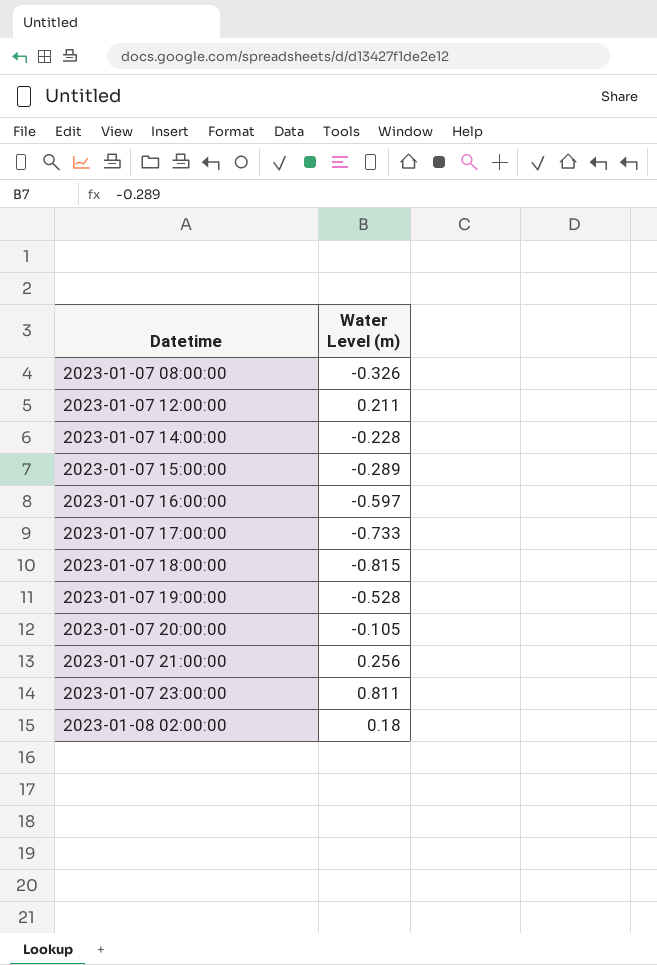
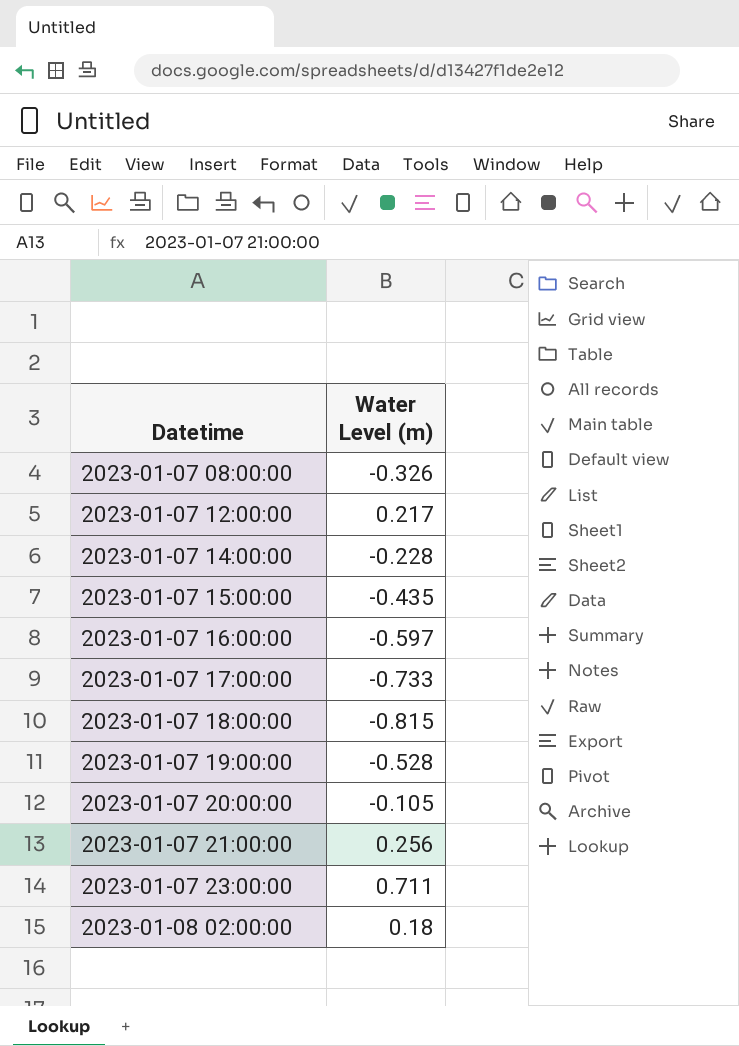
2023-01-07 12:00:00 | Water Level (m): 0.211 -> 0.217
2023-01-07 15:00:00 | Water Level (m): -0.289 -> -0.435
2023-01-07 23:00:00 | Water Level (m): 0.811 -> 0.711

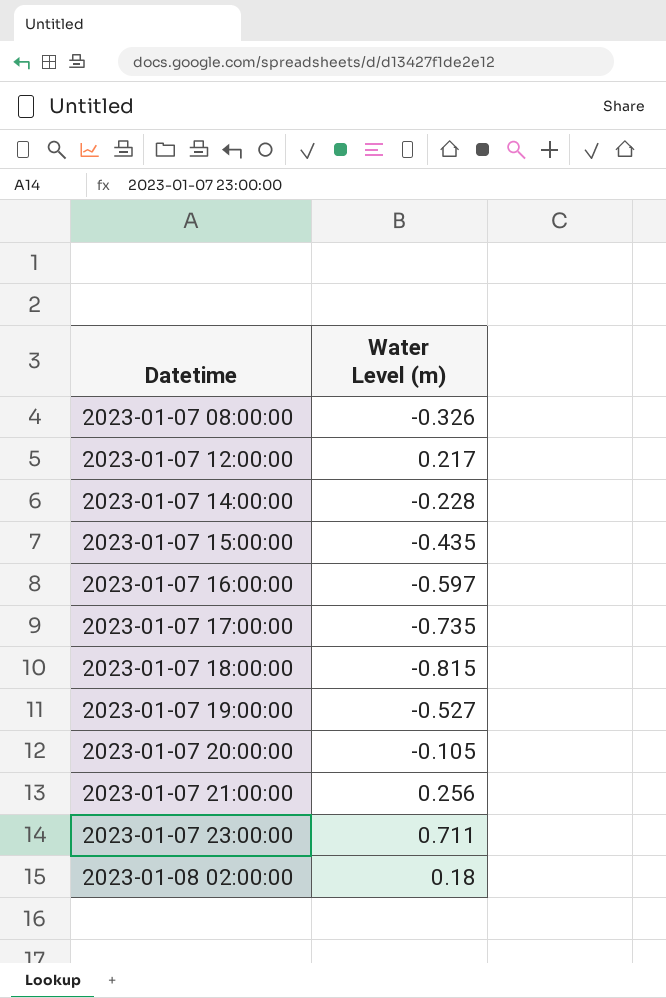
2023-01-07 17:00:00 | Water Level (m): -0.733 -> -0.735
2023-01-07 19:00:00 | Water Level (m): -0.528 -> -0.527

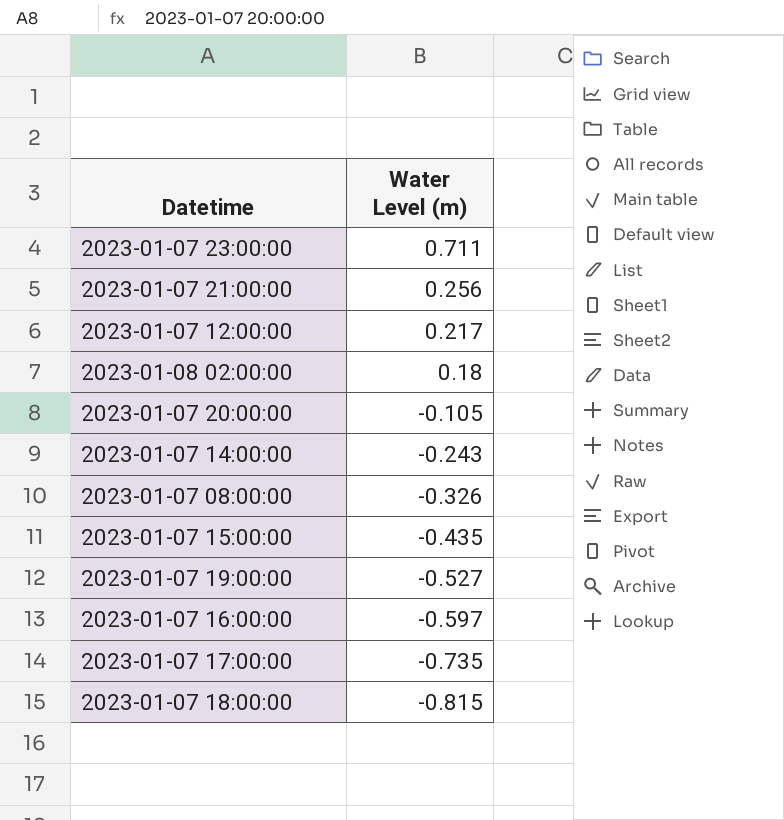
row order: Datetime ascending -> Water Level (m) descending
2023-01-07 14:00:00 | Water Level (m): -0.228 -> -0.243

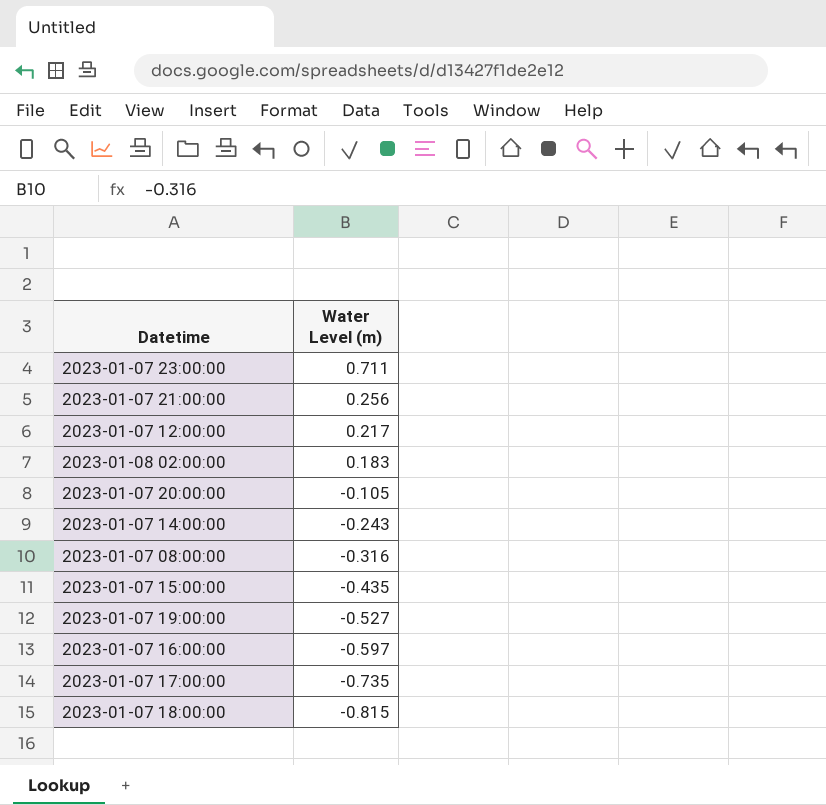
2023-01-08 02:00:00 | Water Level (m): 0.18 -> 0.183
2023-01-07 08:00:00 | Water Level (m): -0.326 -> -0.316

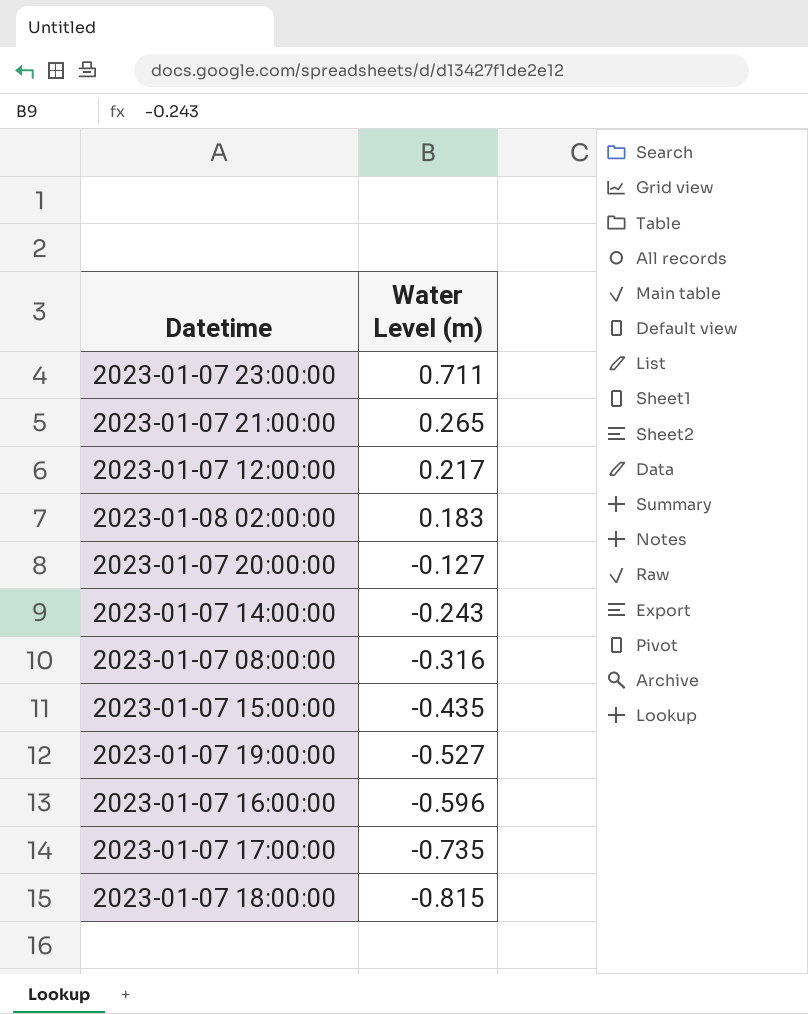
2023-01-07 21:00:00 | Water Level (m): 0.256 -> 0.265
2023-01-07 20:00:00 | Water Level (m): -0.105 -> -0.127
2023-01-07 16:00:00 | Water Level (m): -0.597 -> -0.596

